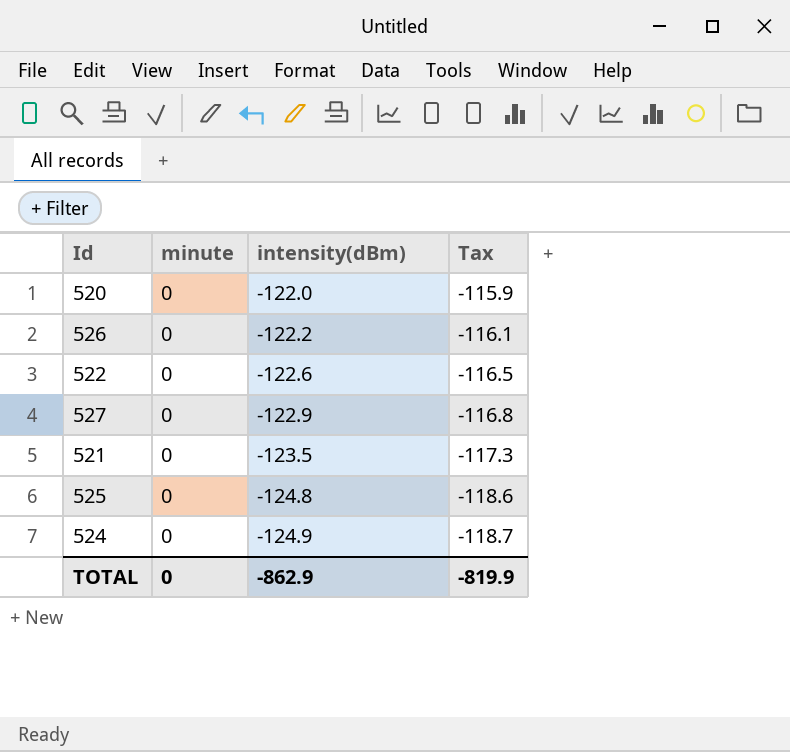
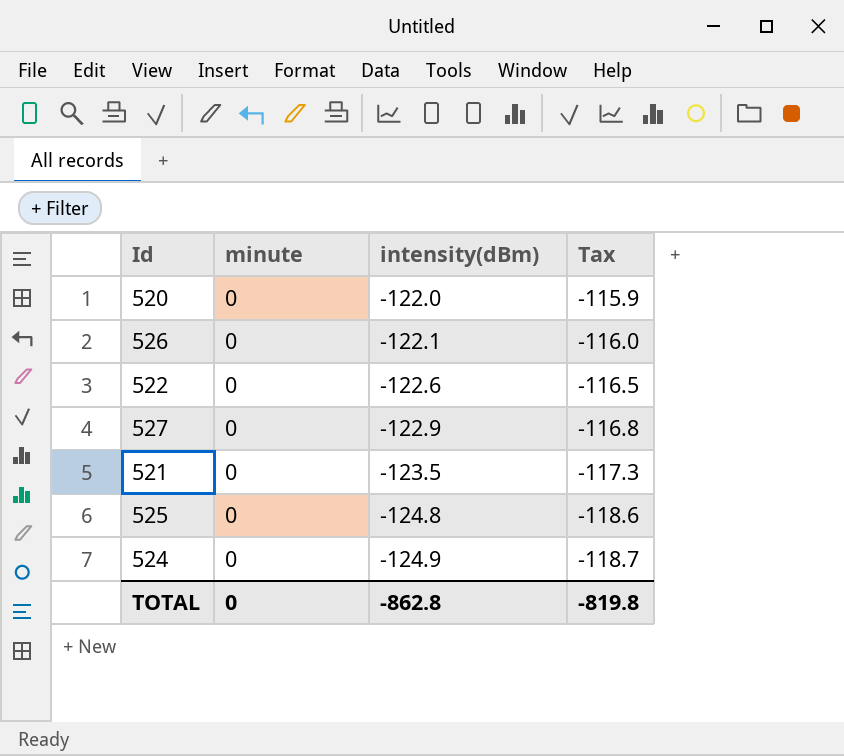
526 | intensity(dBm): -122.2 -> -122.1
526 | Tax: -116.1 -> -116.0
TOTAL | intensity(dBm): -862.9 -> -862.8
TOTAL | Tax: -819.9 -> -819.8

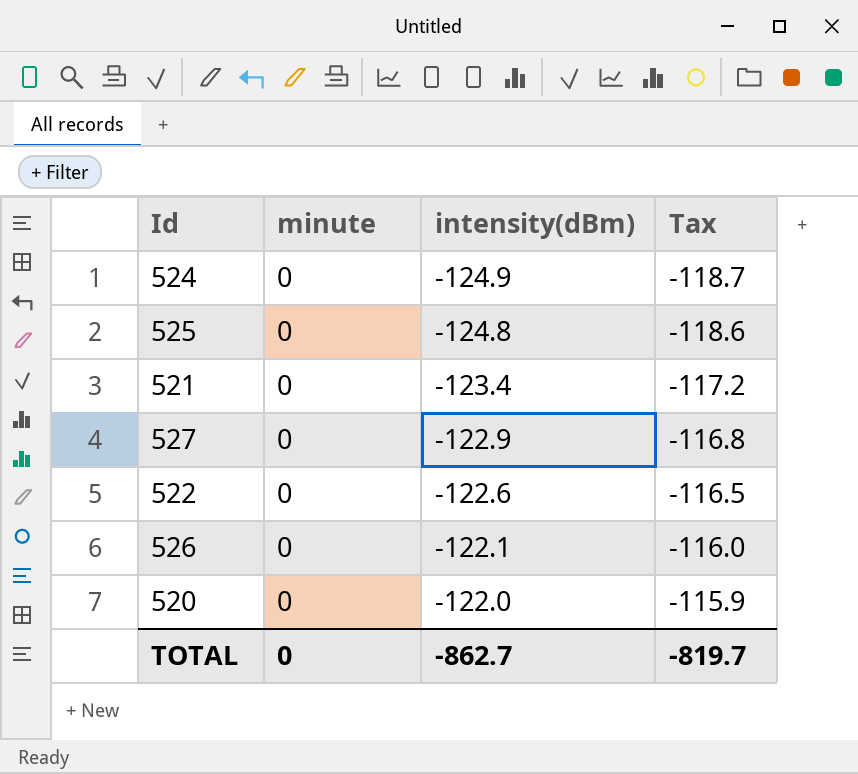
row order: intensity(dBm) descending -> intensity(dBm) ascending
521 | intensity(dBm): -123.5 -> -123.4
521 | Tax: -117.3 -> -117.2
TOTAL | intensity(dBm): -862.8 -> -862.7
TOTAL | Tax: -819.8 -> -819.7

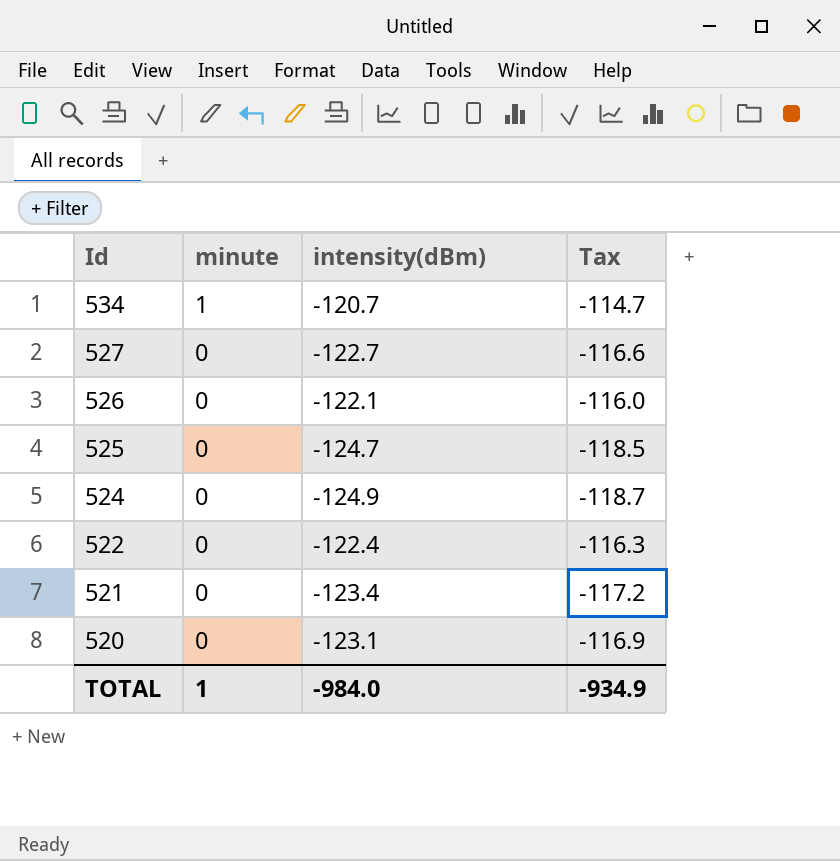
row order: intensity(dBm) ascending -> Id descending
row 534: none -> 1 | -120.7 | -114.7
527 | intensity(dBm): -122.9 -> -122.7
527 | Tax: -116.8 -> -116.6
525 | intensity(dBm): -124.8 -> -124.7
525 | Tax: -118.6 -> -118.5
522 | intensity(dBm): -122.6 -> -122.4
522 | Tax: -116.5 -> -116.3
520 | intensity(dBm): -122.0 -> -123.1
520 | Tax: -115.9 -> -116.9
TOTAL | minute: 0 -> 1
TOTAL | intensity(dBm): -862.7 -> -984.0
TOTAL | Tax: -819.7 -> -934.9

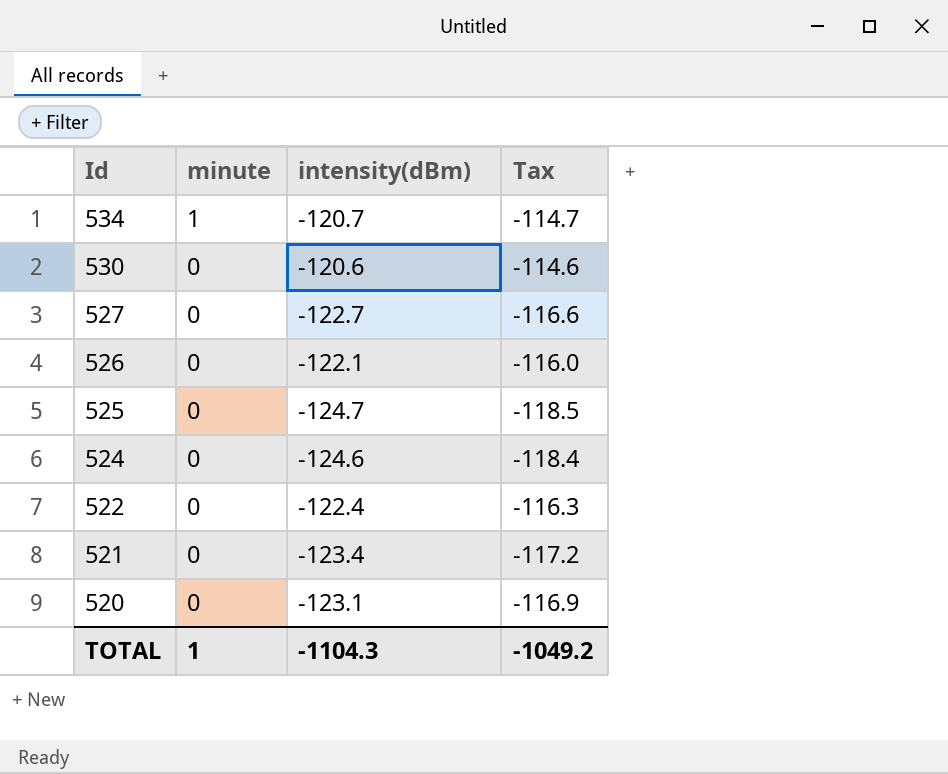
row 530: none -> 0 | -120.6 | -114.6
524 | intensity(dBm): -124.9 -> -124.6
524 | Tax: -118.7 -> -118.4
TOTAL | intensity(dBm): -984.0 -> -1104.3
TOTAL | Tax: -934.9 -> -1049.2

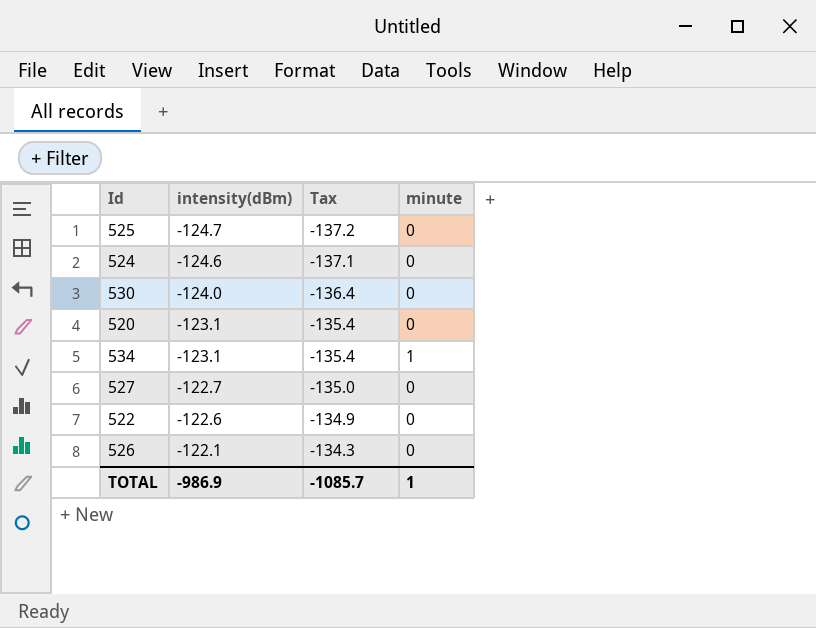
row order: Id descending -> intensity(dBm) ascending
column Tax | formula: [intensity(dBm)] * 0.95 -> [intensity(dBm)] * 1.1
column minute | position: 2 -> 4
row 521: 0 | -123.4 | -117.2 -> none
530 | intensity(dBm): -120.6 -> -124.0
534 | intensity(dBm): -120.7 -> -123.1
522 | intensity(dBm): -122.4 -> -122.6
TOTAL | intensity(dBm): -1104.3 -> -986.9
TOTAL | Tax: -1049.2 -> -1085.7

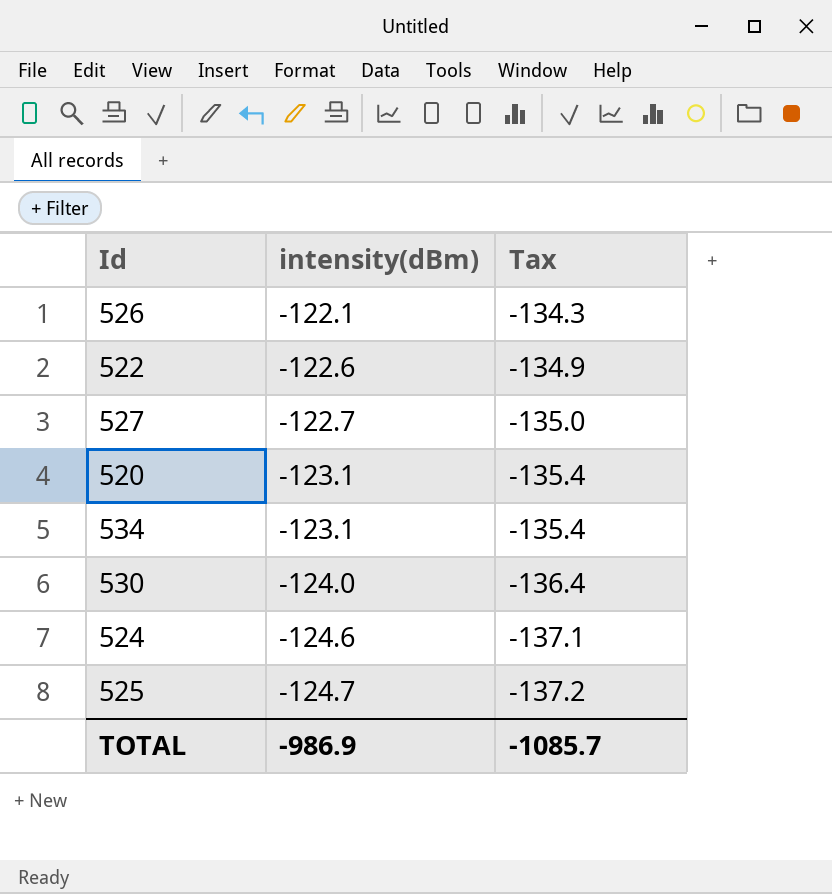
row order: intensity(dBm) ascending -> intensity(dBm) descending
column minute | position: 4 -> none

